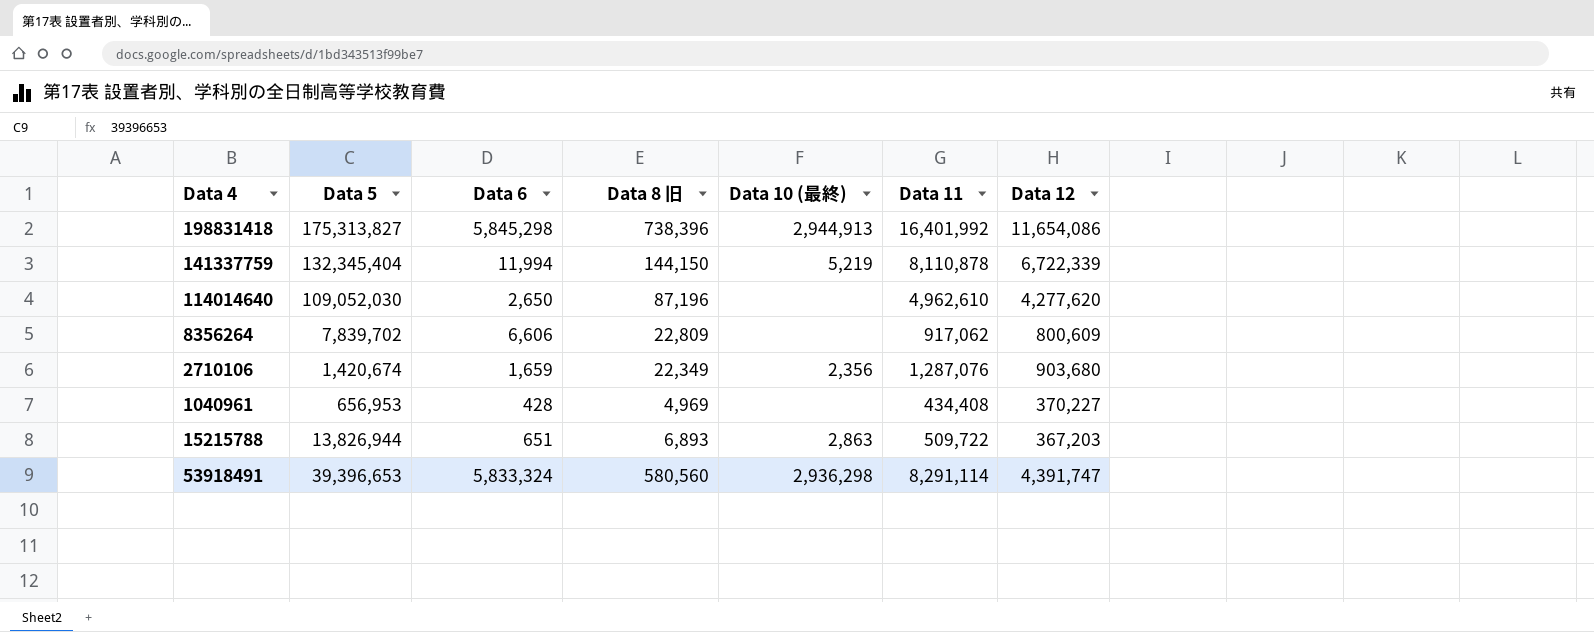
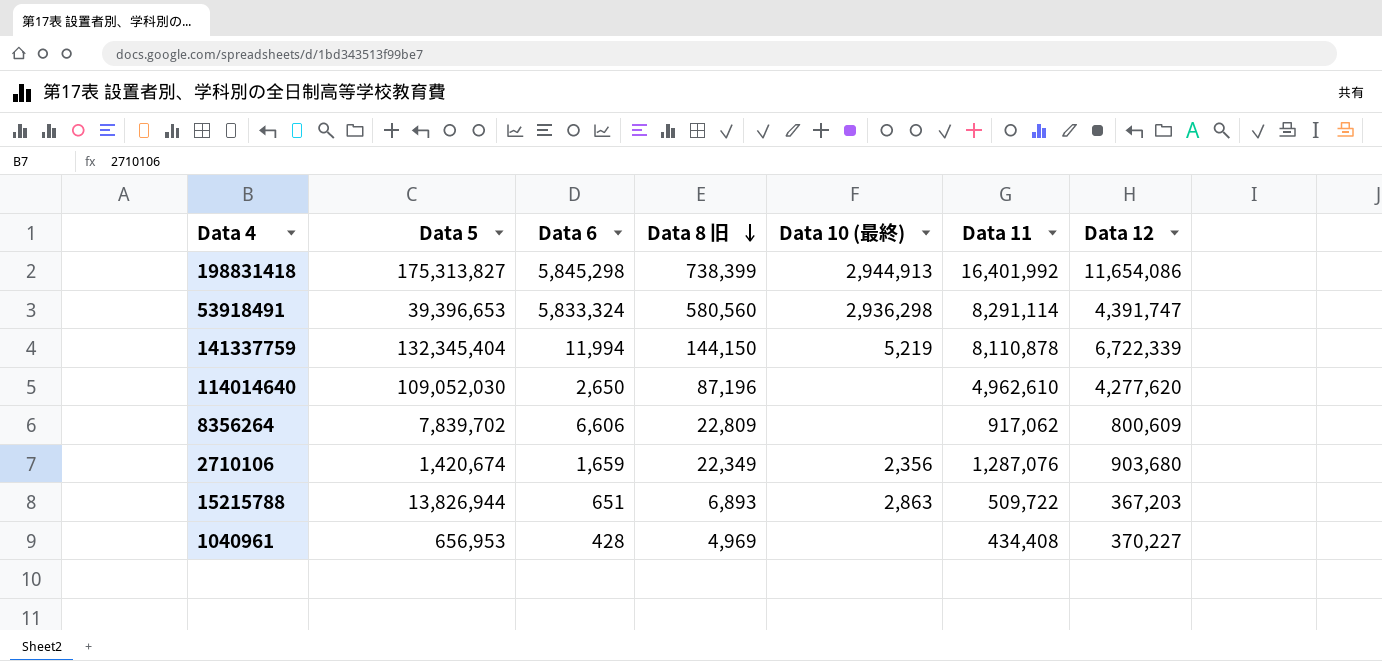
row order: none -> Data 8 旧 descending
198831418 | Data 8 旧: 738,396 -> 738,399

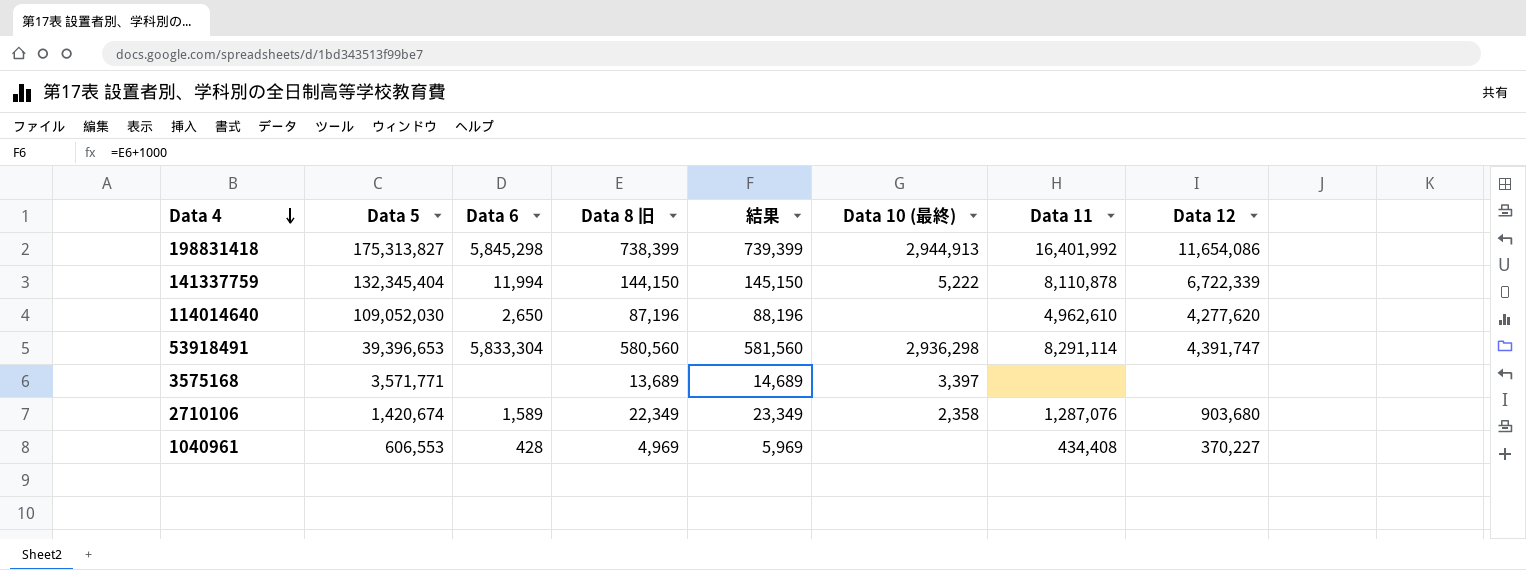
row order: Data 8 旧 descending -> Data 4 descending
column 結果 | formula: none -> [Data 8 旧] + 1000
row 8356264: 7,839,702 | 6,606 | 22,809 | none | 917,062 | 800,609 -> none
row 15215788: 13,826,944 | 651 | 6,893 | 2,863 | 509,722 | 367,203 -> none
141337759 | Data 10 (最終): 5,219 -> 5,222
53918491 | Data 6: 5,833,324 -> 5,833,304
row 3575168: none -> 3,571,771 | none | 13,689 | 14,689 | 3,397 | none | none
2710106 | Data 6: 1,659 -> 1,589
2710106 | Data 10 (最終): 2,356 -> 2,358
1040961 | Data 5: 656,953 -> 606,553

